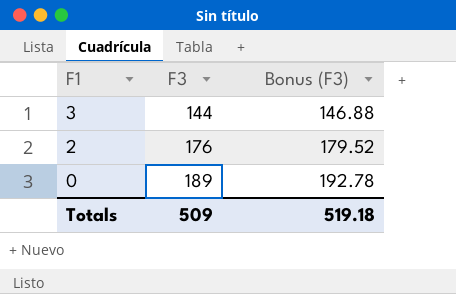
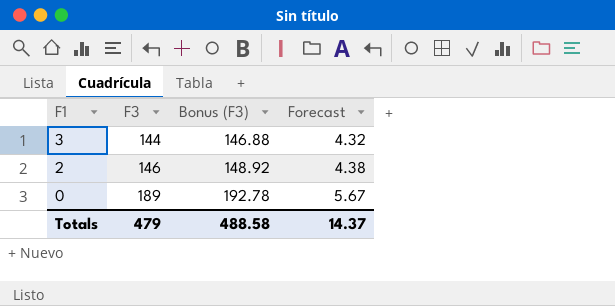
column Forecast | formula: none -> [F3] * 0.03
2 | F3: 176 -> 146
2 | Bonus (F3): 179.52 -> 148.92
Totals | F3: 509 -> 479
Totals | Bonus (F3): 519.18 -> 488.58

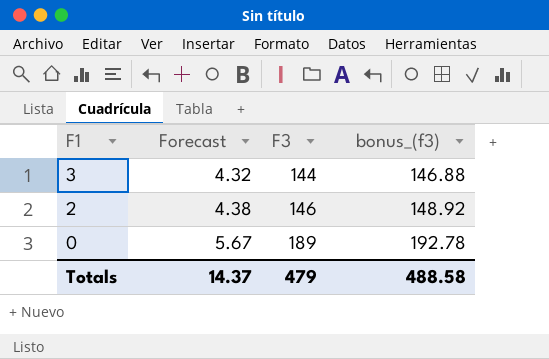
column Forecast | position: 4 -> 2
column name: Bonus (F3) -> bonus_(f3)

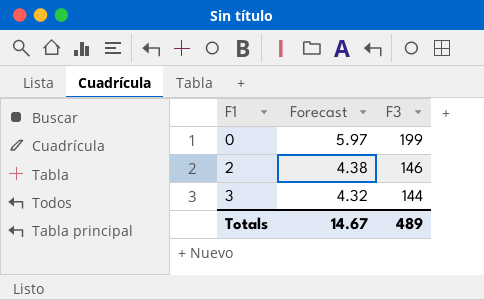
row order: F1 descending -> F1 ascending
column bonus_(f3) | formula: [F3] * 1.02 -> none
0 | Forecast: 5.67 -> 5.97
0 | F3: 189 -> 199
Totals | Forecast: 14.37 -> 14.67
Totals | F3: 479 -> 489

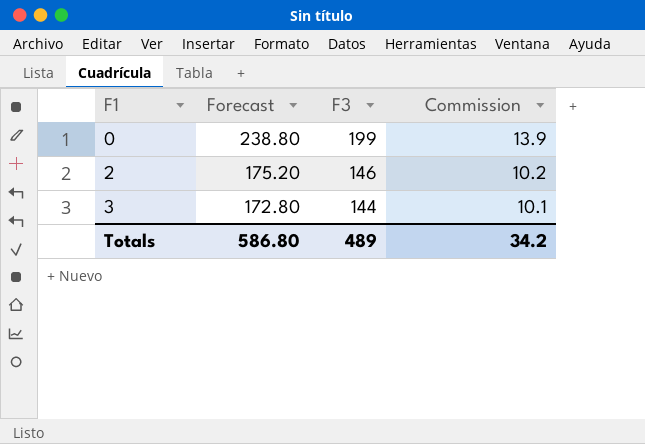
column Forecast | formula: [F3] * 0.03 -> [F3] * 1.2
column Commission | formula: none -> [F3] * 0.07
Totals | Forecast: 14.67 -> 586.80

